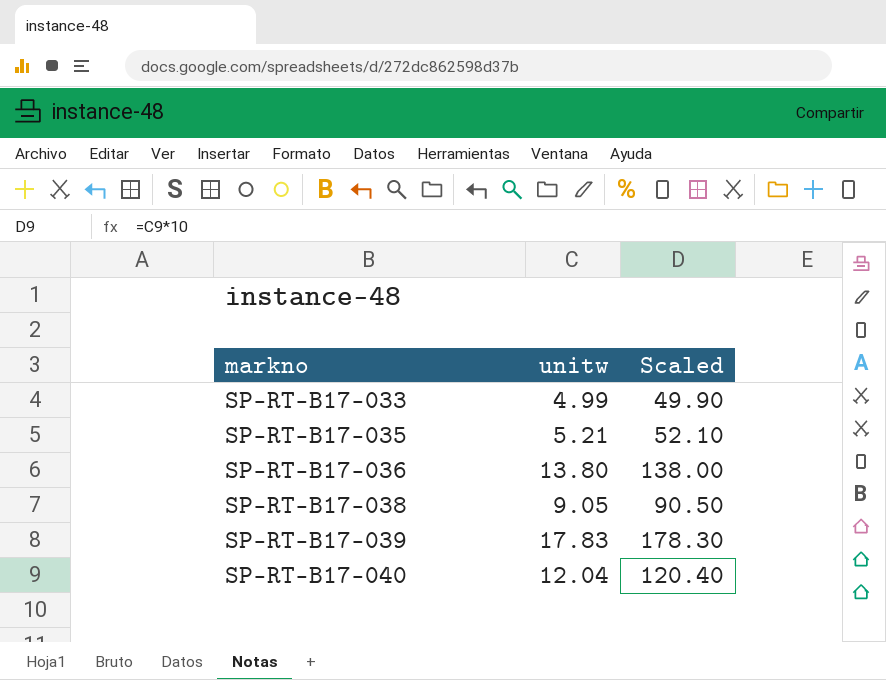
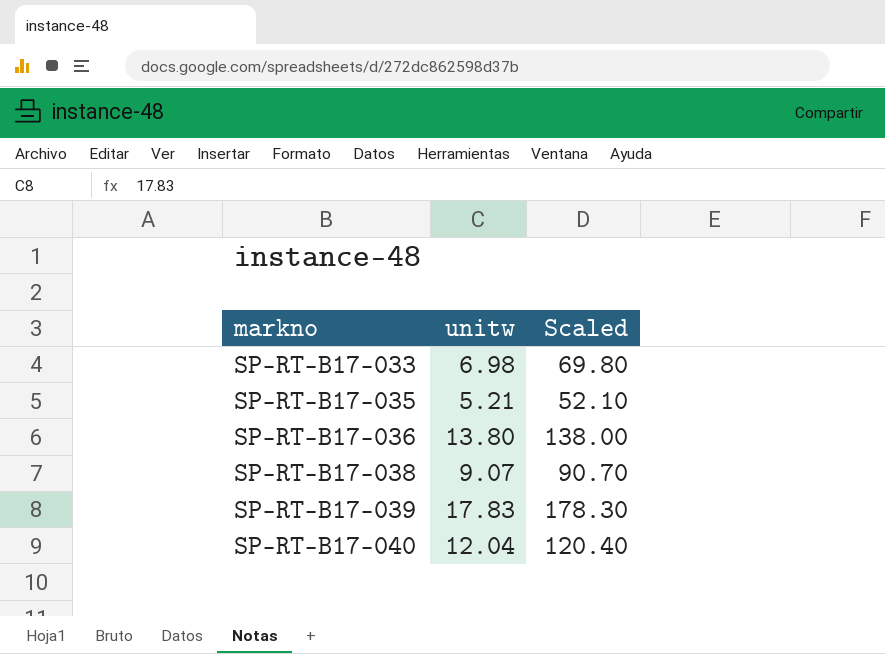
SP-RT-B17-033 | unitw: 4.99 -> 6.98
SP-RT-B17-033 | Scaled: 49.90 -> 69.80
SP-RT-B17-038 | unitw: 9.05 -> 9.07
SP-RT-B17-038 | Scaled: 90.50 -> 90.70

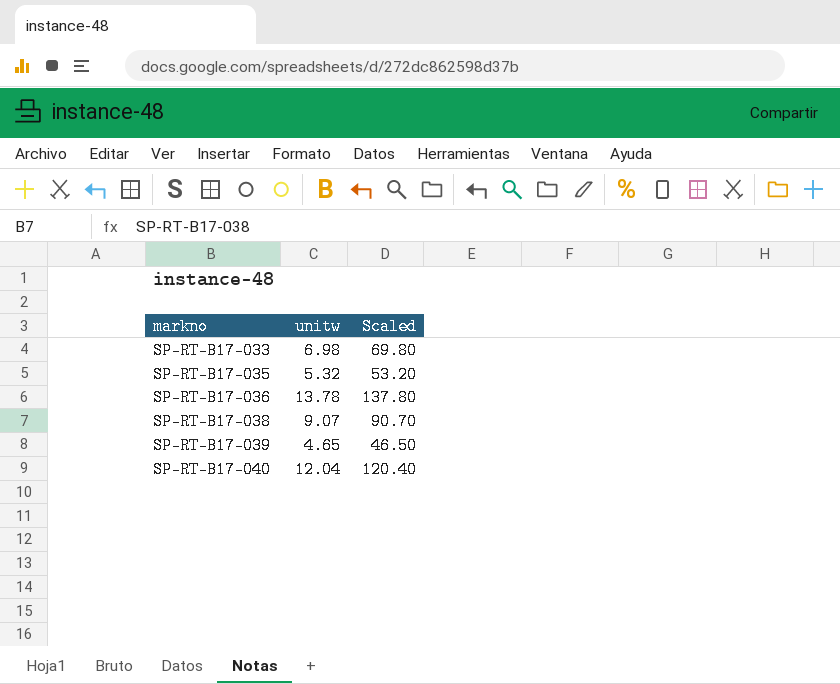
SP-RT-B17-035 | unitw: 5.21 -> 5.32
SP-RT-B17-035 | Scaled: 52.10 -> 53.20
SP-RT-B17-036 | unitw: 13.80 -> 13.78
SP-RT-B17-036 | Scaled: 138.00 -> 137.80
SP-RT-B17-039 | unitw: 17.83 -> 4.65
SP-RT-B17-039 | Scaled: 178.30 -> 46.50

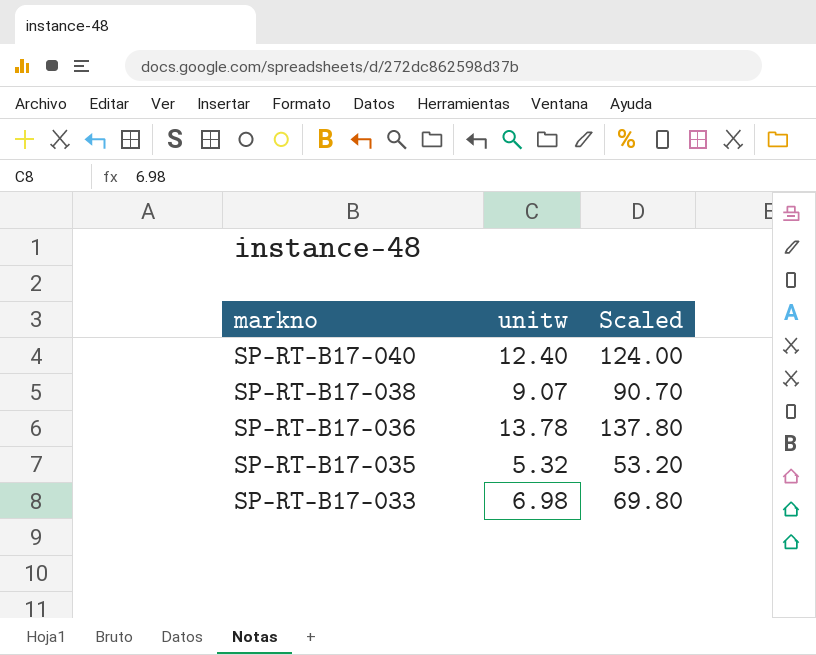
row order: markno ascending -> markno descending
row SP-RT-B17-039: 4.65 | 46.50 -> none
SP-RT-B17-040 | unitw: 12.04 -> 12.40
SP-RT-B17-040 | Scaled: 120.40 -> 124.00

